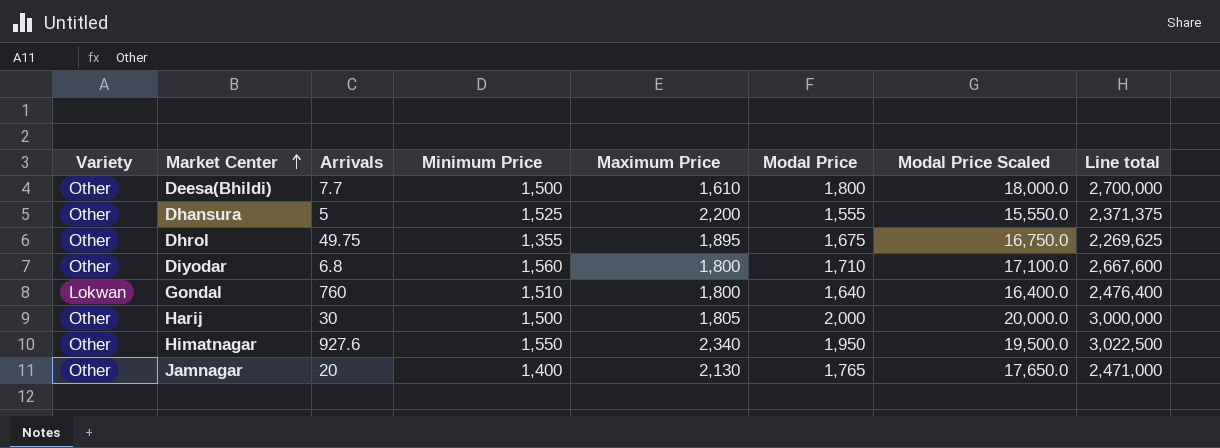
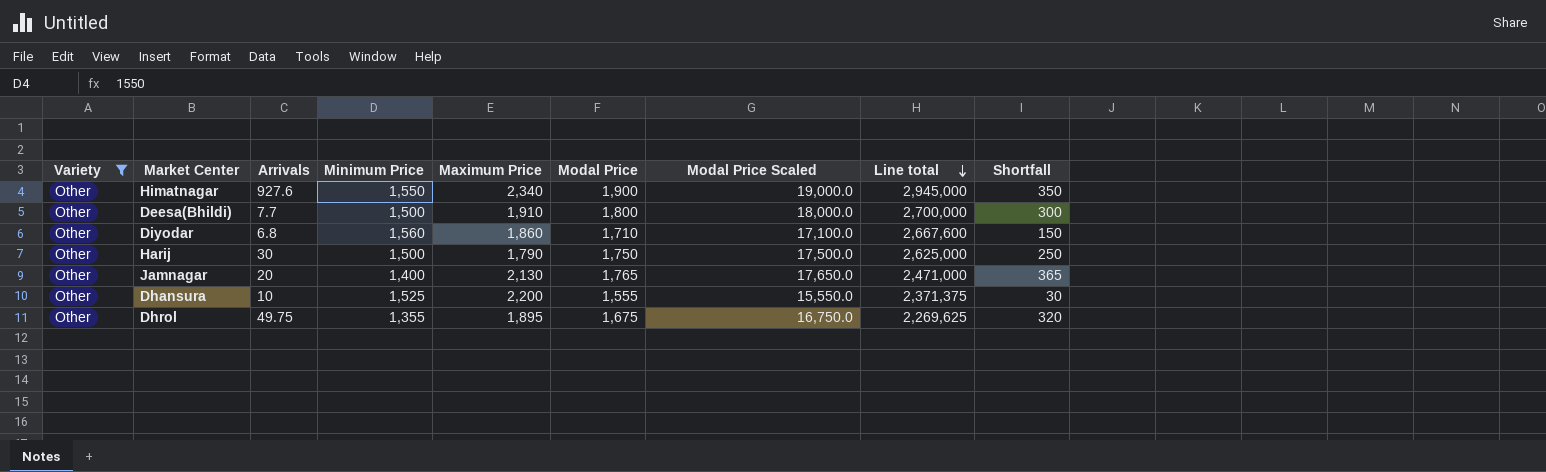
filter: none -> Variety = Other
row order: Market Center ascending -> Line total descending
column Shortfall | formula: none -> [Modal Price] - [Minimum Price]
Himatnagar | Modal Price: 1,950 -> 1,900
Himatnagar | Modal Price Scaled: 19,500.0 -> 19,000.0
Himatnagar | Line total: 3,022,500 -> 2,945,000
Deesa(Bhildi) | Maximum Price: 1,610 -> 1,910
Diyodar | Maximum Price: 1,800 -> 1,860
Harij | Maximum Price: 1,805 -> 1,790
Harij | Modal Price: 2,000 -> 1,750
Harij | Modal Price Scaled: 20,000.0 -> 17,500.0
Harij | Line total: 3,000,000 -> 2,625,000
Dhansura | Arrivals: 5 -> 10

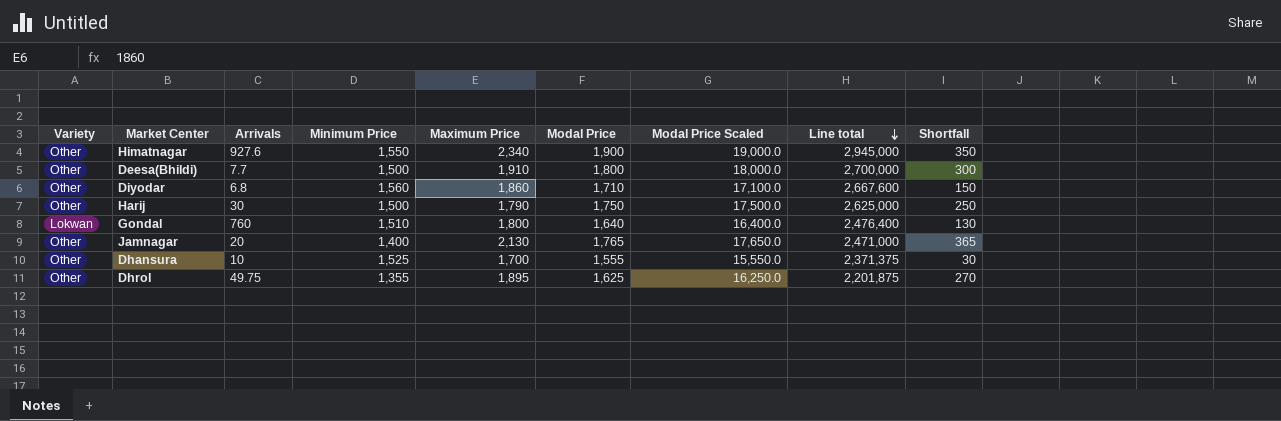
filter: Variety = Other -> none
Dhansura | Maximum Price: 2,200 -> 1,700
Dhrol | Modal Price: 1,675 -> 1,625
Dhrol | Modal Price Scaled: 16,750.0 -> 16,250.0
Dhrol | Line total: 2,269,625 -> 2,201,875
Dhrol | Shortfall: 320 -> 270

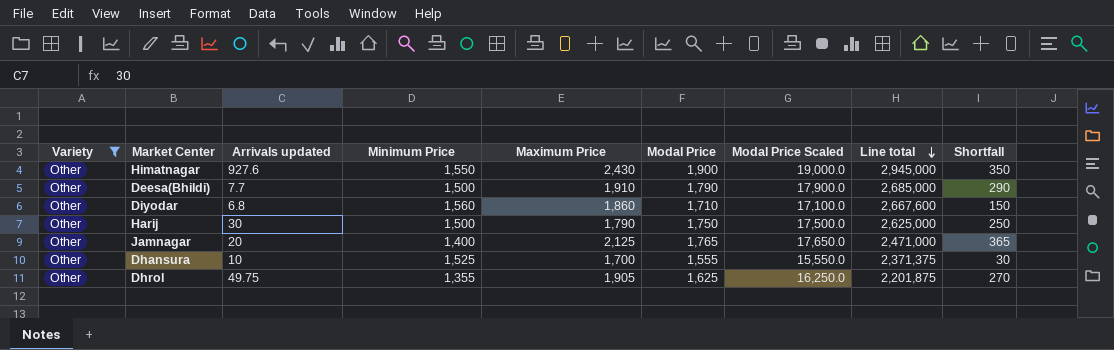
filter: none -> Variety = Other
column name: Arrivals -> Arrivals updated
Himatnagar | Maximum Price: 2,340 -> 2,430
Deesa(Bhildi) | Modal Price: 1,800 -> 1,790
Deesa(Bhildi) | Modal Price Scaled: 18,000.0 -> 17,900.0
Deesa(Bhildi) | Line total: 2,700,000 -> 2,685,000
Deesa(Bhildi) | Shortfall: 300 -> 290
Jamnagar | Maximum Price: 2,130 -> 2,125
Dhrol | Maximum Price: 1,895 -> 1,905

